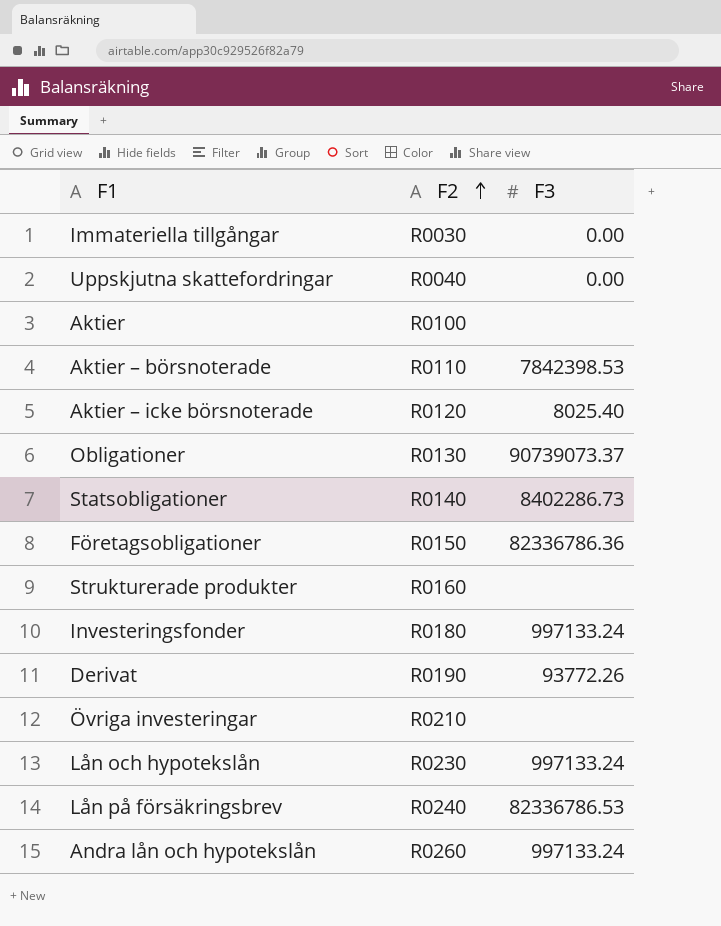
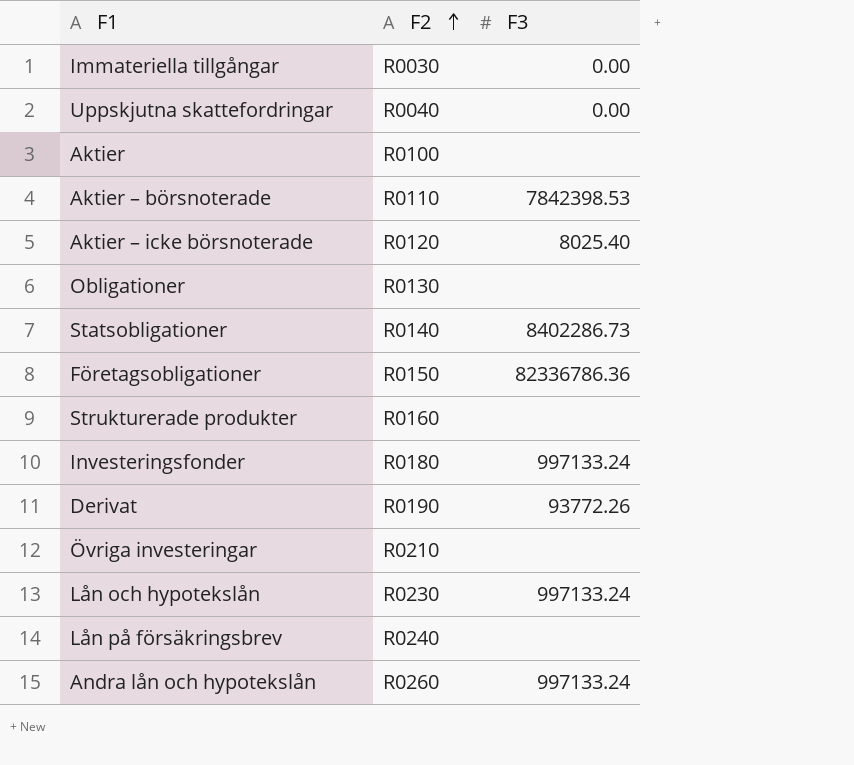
Obligationer | F3: 90739073.37 -> none
Lån på försäkringsbrev | F3: 82336786.53 -> none

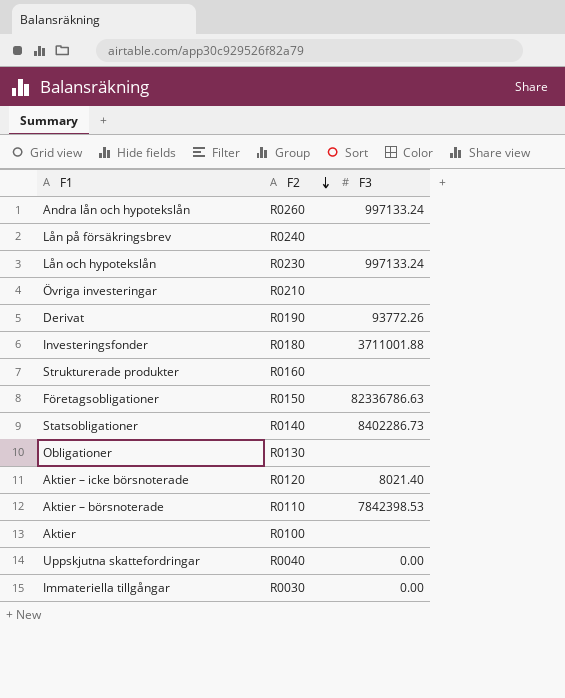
row order: F2 ascending -> F2 descending
Investeringsfonder | F3: 997133.24 -> 3711001.88
Företagsobligationer | F3: 82336786.36 -> 82336786.63
Aktier – icke börsnoterade | F3: 8025.40 -> 8021.40

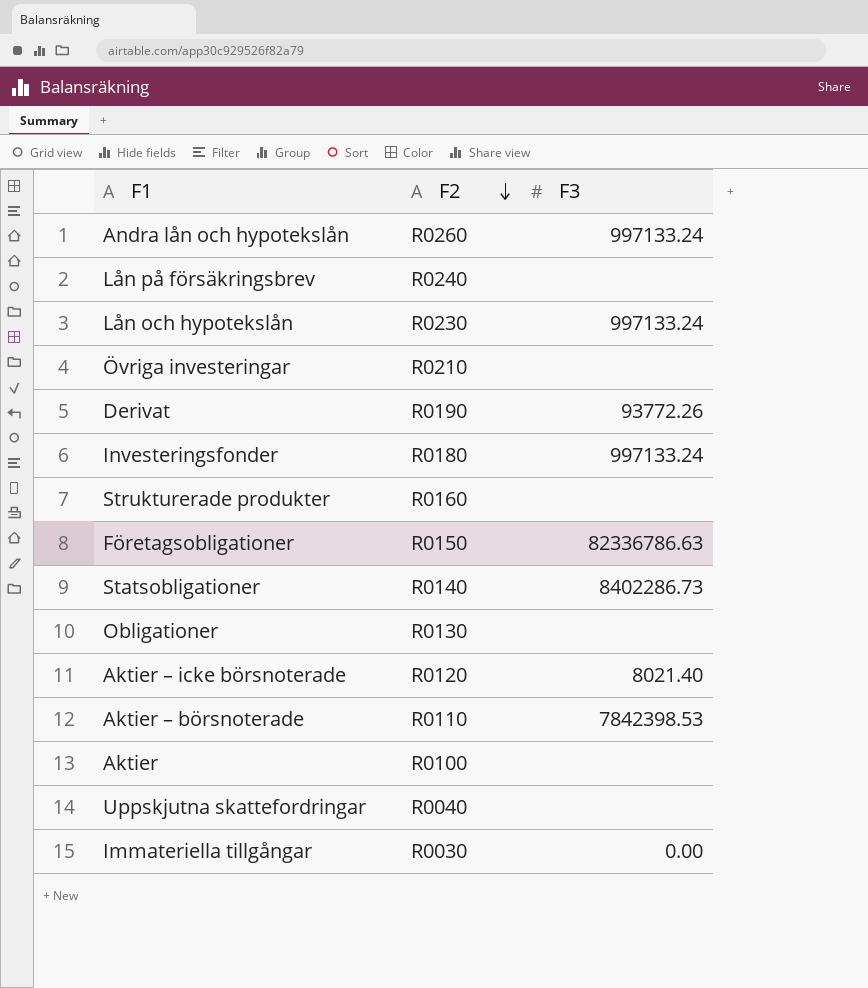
Investeringsfonder | F3: 3711001.88 -> 997133.24
Uppskjutna skattefordringar | F3: 0.00 -> none

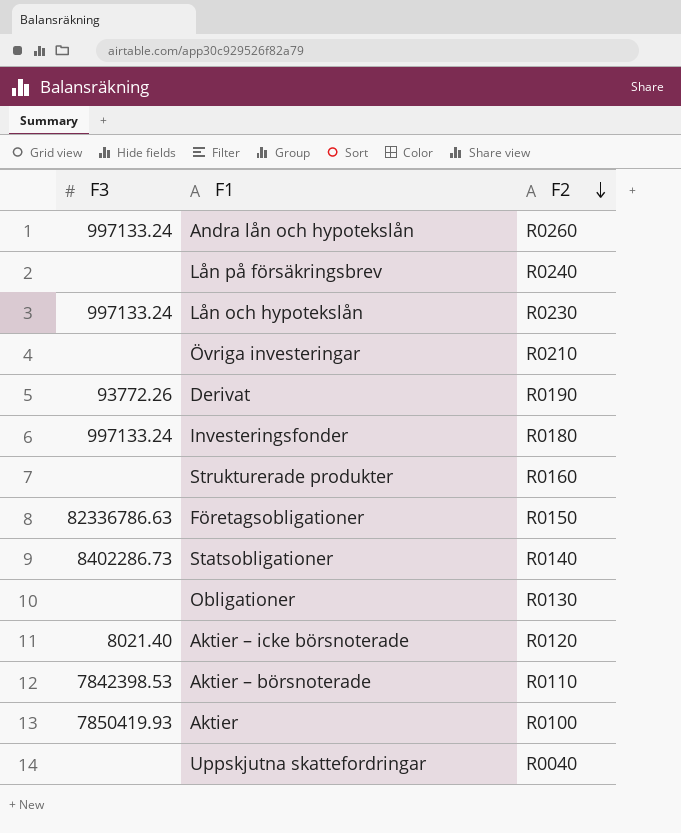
column F3 | position: 3 -> 1
row Immateriella tillgångar: R0030 | 0.00 -> none
Aktier | F3: none -> 7850419.93

